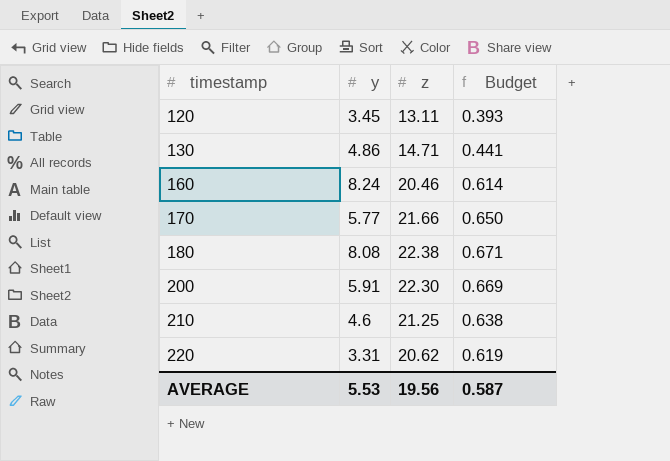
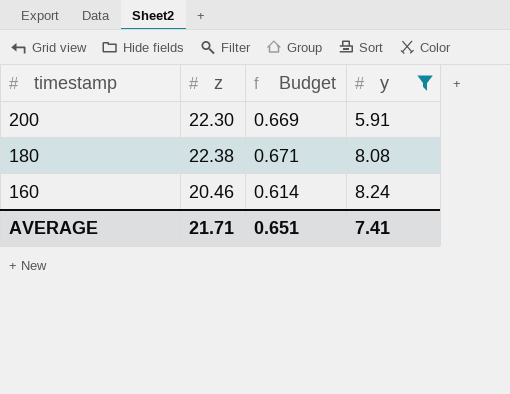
filter: none -> y >= 5.91
row order: timestamp ascending -> timestamp descending
column y | position: 2 -> 4
AVERAGE | z: 19.56 -> 21.71
AVERAGE | Budget: 0.587 -> 0.651
AVERAGE | y: 5.53 -> 7.41

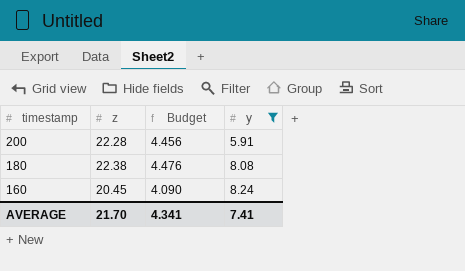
column Budget | formula: [z] * 0.03 -> [z] * 0.2
200 | z: 22.30 -> 22.28
160 | z: 20.46 -> 20.45
AVERAGE | z: 21.71 -> 21.70
AVERAGE | Budget: 0.651 -> 4.341

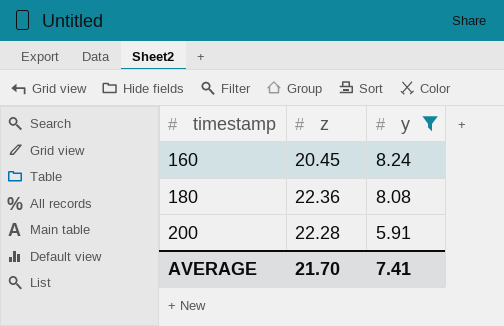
row order: timestamp descending -> timestamp ascending
column Budget | formula: [z] * 0.2 -> none
180 | z: 22.38 -> 22.36

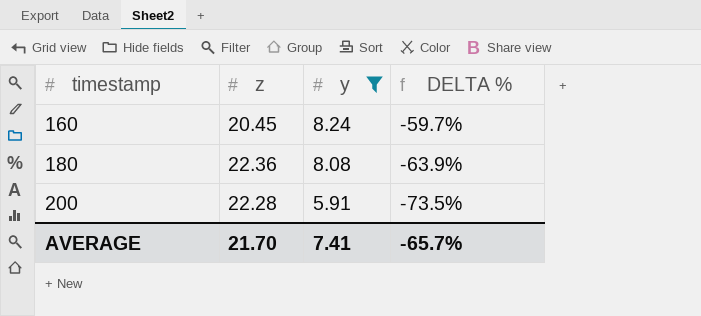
column DELTA % | formula: none -> ([y] - [z]) / [z]

